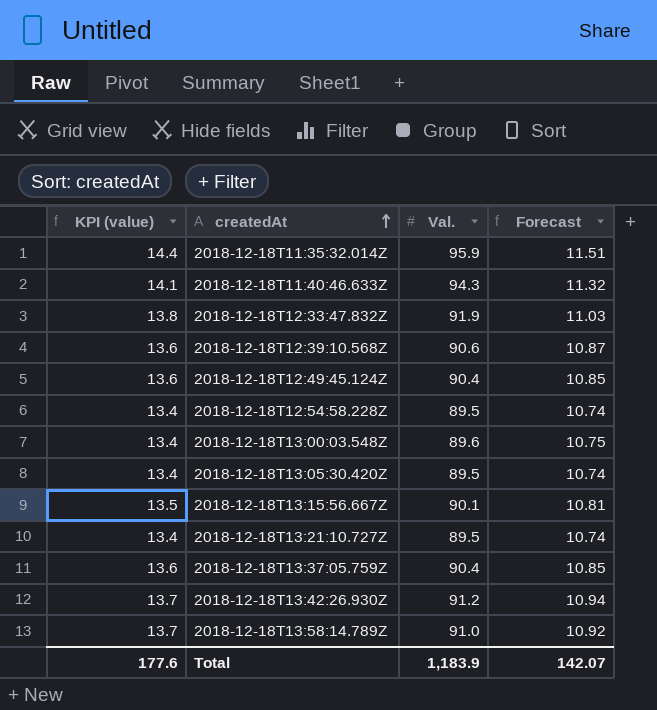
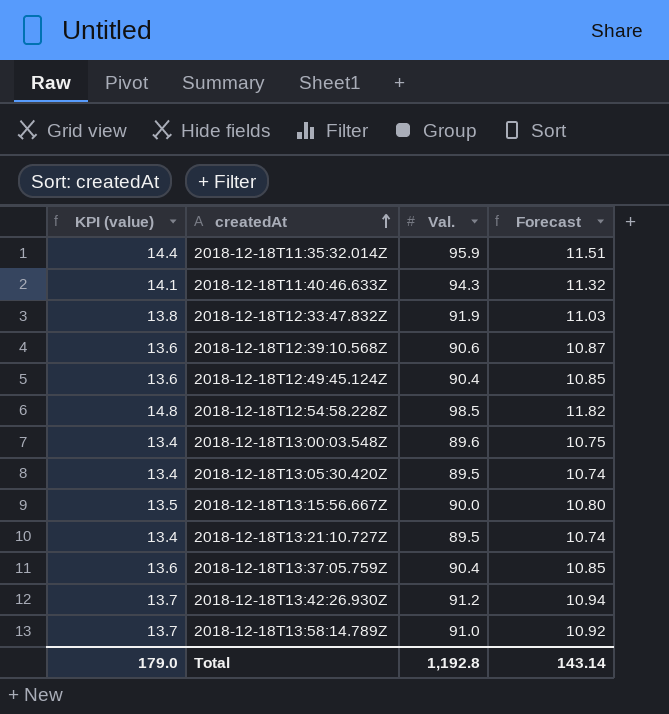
2018-12-18T12:54:58.228Z | KPI (value): 13.4 -> 14.8
2018-12-18T12:54:58.228Z | Val.: 89.5 -> 98.5
2018-12-18T12:54:58.228Z | Forecast: 10.74 -> 11.82
2018-12-18T13:15:56.667Z | Val.: 90.1 -> 90.0
2018-12-18T13:15:56.667Z | Forecast: 10.81 -> 10.80
Total | KPI (value): 177.6 -> 179.0
Total | Val.: 1,183.9 -> 1,192.8
Total | Forecast: 142.07 -> 143.14

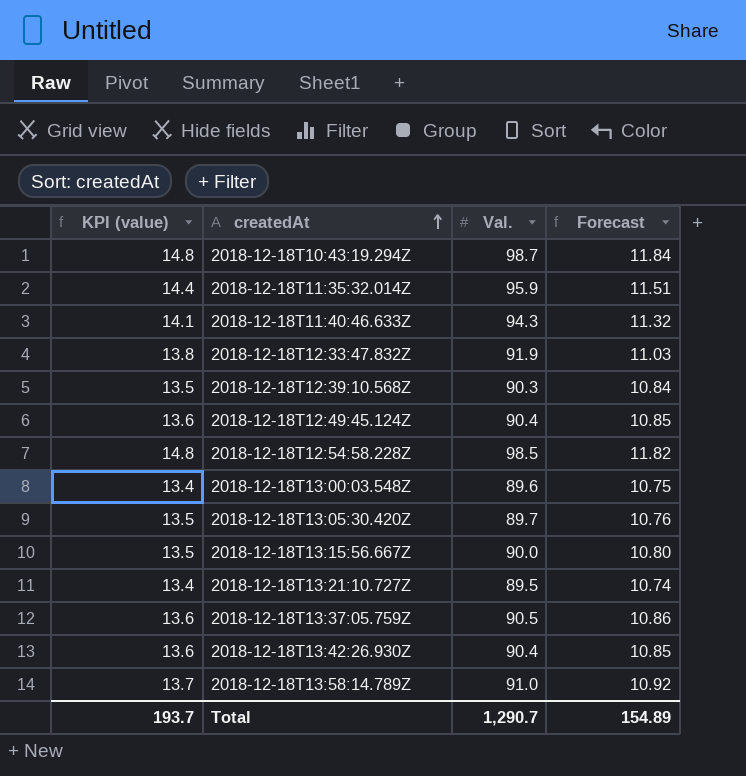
row 2018-12-18T10:43:19.294Z: none -> 14.8 | 98.7 | 11.84
2018-12-18T12:39:10.568Z | KPI (value): 13.6 -> 13.5
2018-12-18T12:39:10.568Z | Val.: 90.6 -> 90.3
2018-12-18T12:39:10.568Z | Forecast: 10.87 -> 10.84
2018-12-18T13:05:30.420Z | KPI (value): 13.4 -> 13.5
2018-12-18T13:05:30.420Z | Val.: 89.5 -> 89.7
2018-12-18T13:05:30.420Z | Forecast: 10.74 -> 10.76
2018-12-18T13:37:05.759Z | Val.: 90.4 -> 90.5
2018-12-18T13:37:05.759Z | Forecast: 10.85 -> 10.86
2018-12-18T13:42:26.930Z | KPI (value): 13.7 -> 13.6
2018-12-18T13:42:26.930Z | Val.: 91.2 -> 90.4
2018-12-18T13:42:26.930Z | Forecast: 10.94 -> 10.85
Total | KPI (value): 179.0 -> 193.7
Total | Val.: 1,192.8 -> 1,290.7
Total | Forecast: 143.14 -> 154.89

